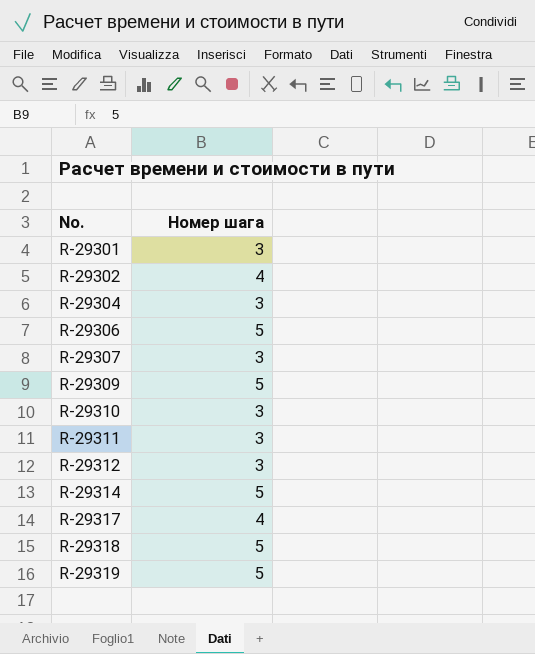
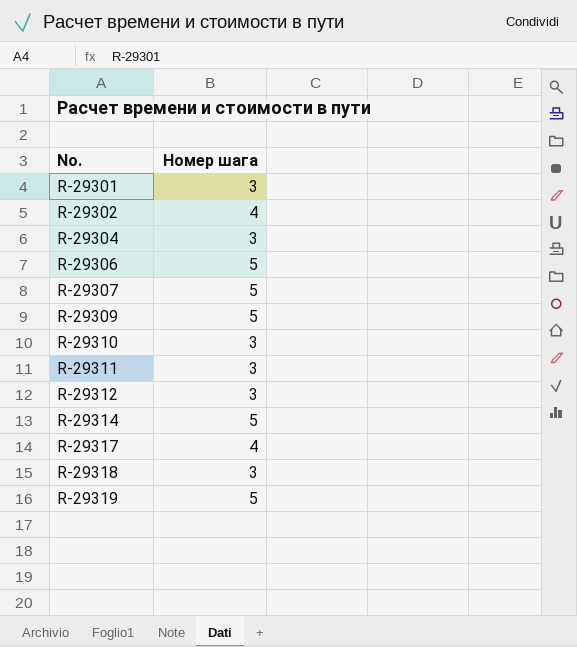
R-29307 | Номер шага: 3 -> 5
R-29318 | Номер шага: 5 -> 3

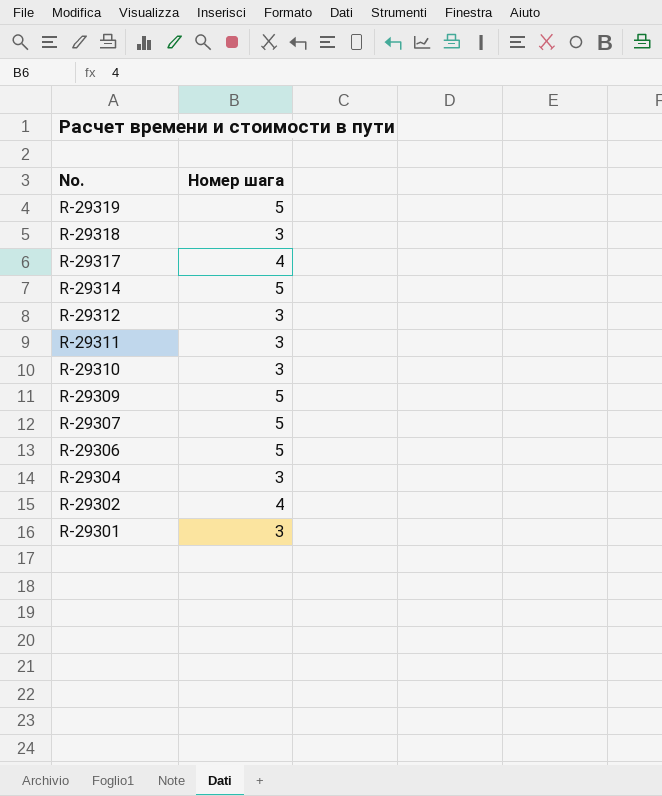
row order: No. ascending -> No. descending

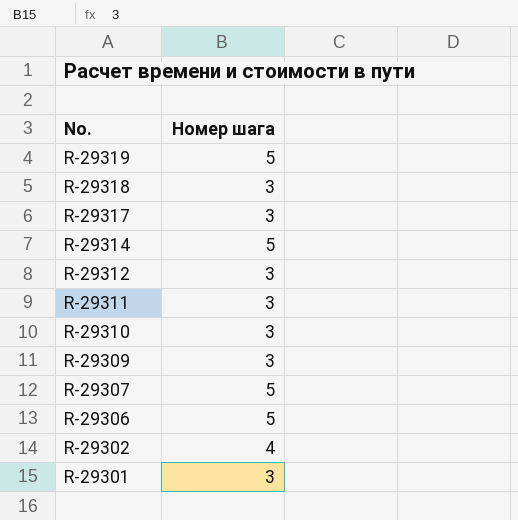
row R-29304: 3 -> none
R-29317 | Номер шага: 4 -> 3
R-29309 | Номер шага: 5 -> 3

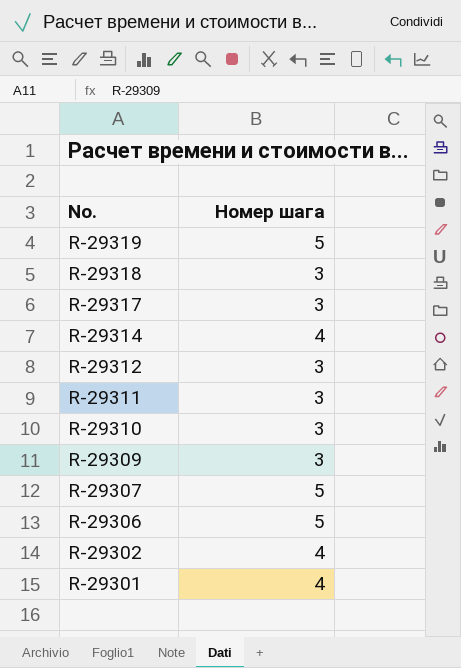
R-29314 | Номер шага: 5 -> 4
R-29301 | Номер шага: 3 -> 4

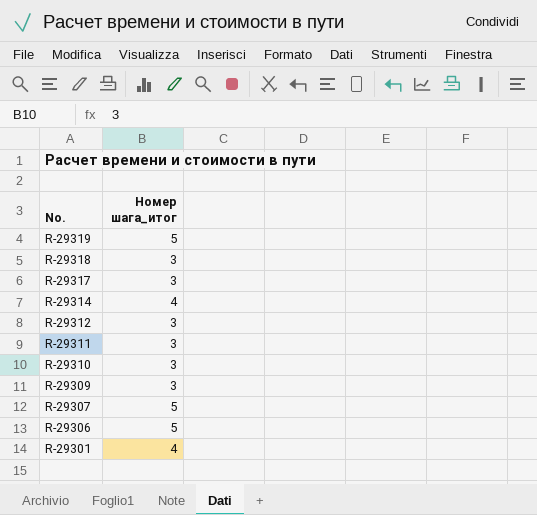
column name: Номер шага -> Номер шага_итог
row R-29302: 4 -> none

